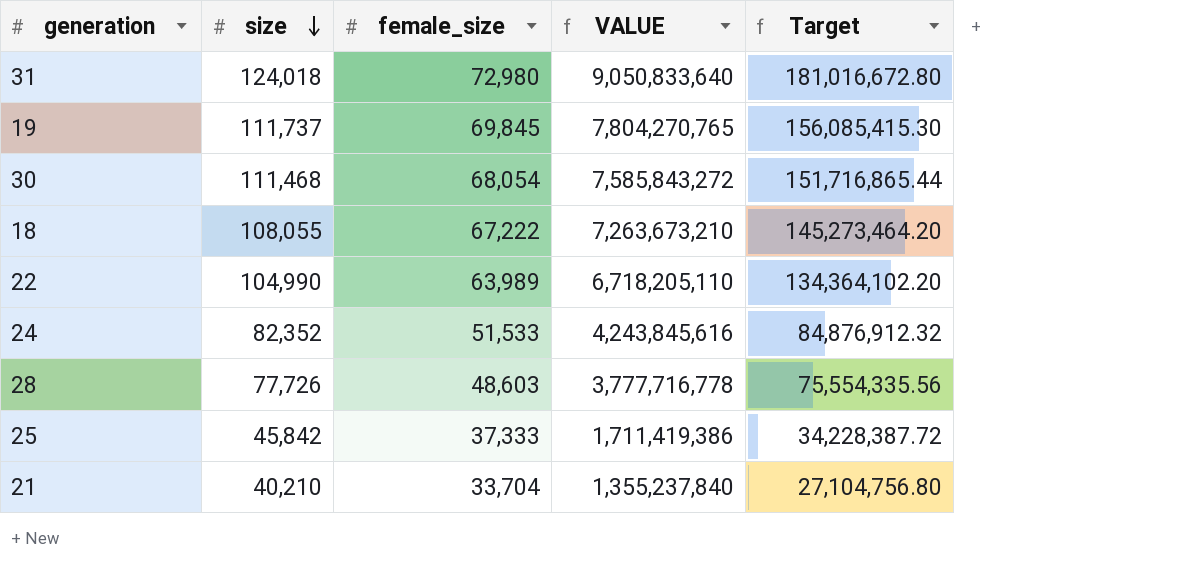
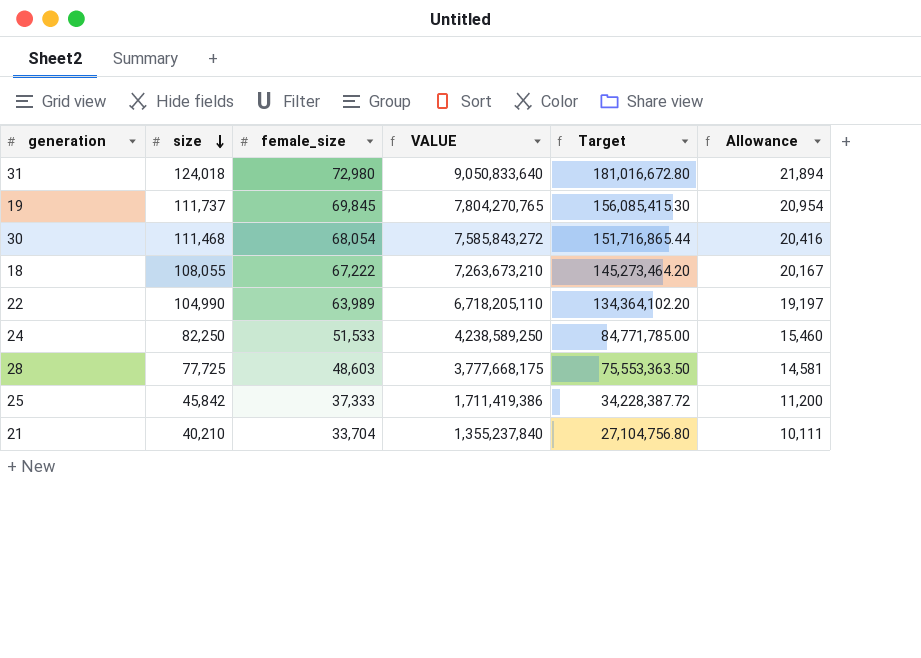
column Allowance | formula: none -> [female_size] * 0.3
24 | size: 82,352 -> 82,250
24 | VALUE: 4,243,845,616 -> 4,238,589,250
24 | Target: 84,876,912.32 -> 84,771,785.00
28 | size: 77,726 -> 77,725
28 | VALUE: 3,777,716,778 -> 3,777,668,175
28 | Target: 75,554,335.56 -> 75,553,363.50

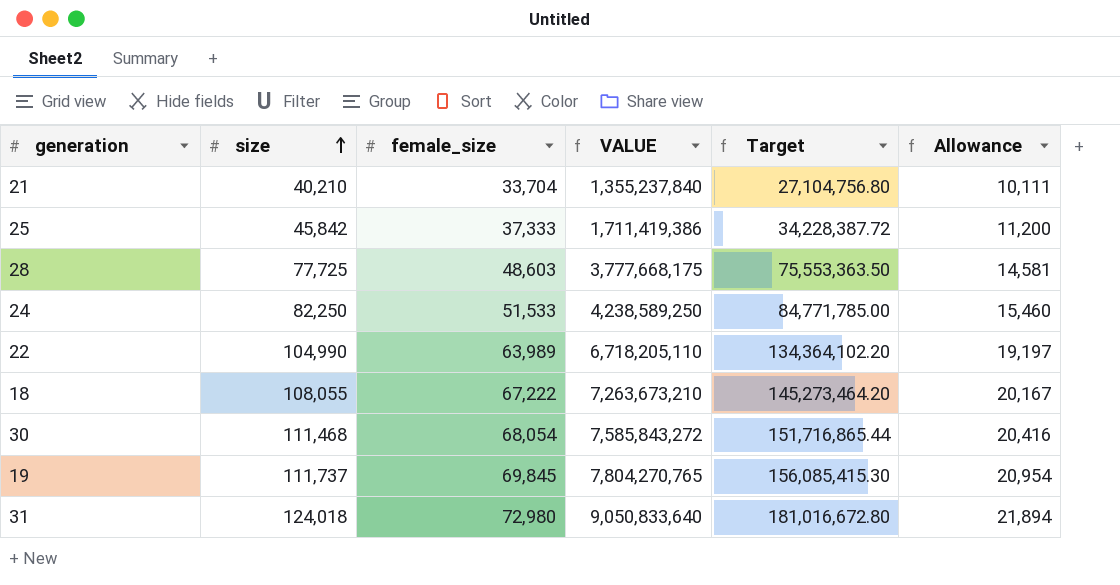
row order: size descending -> size ascending

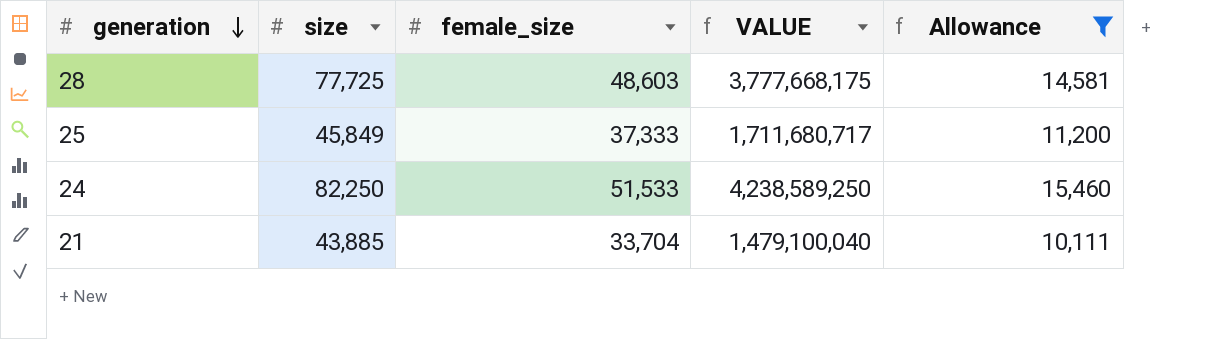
filter: none -> Allowance <= 15,460
row order: size ascending -> generation descending
column Target | formula: [VALUE] * 0.02 -> none
25 | size: 45,842 -> 45,849
25 | VALUE: 1,711,419,386 -> 1,711,680,717
21 | size: 40,210 -> 43,885
21 | VALUE: 1,355,237,840 -> 1,479,100,040

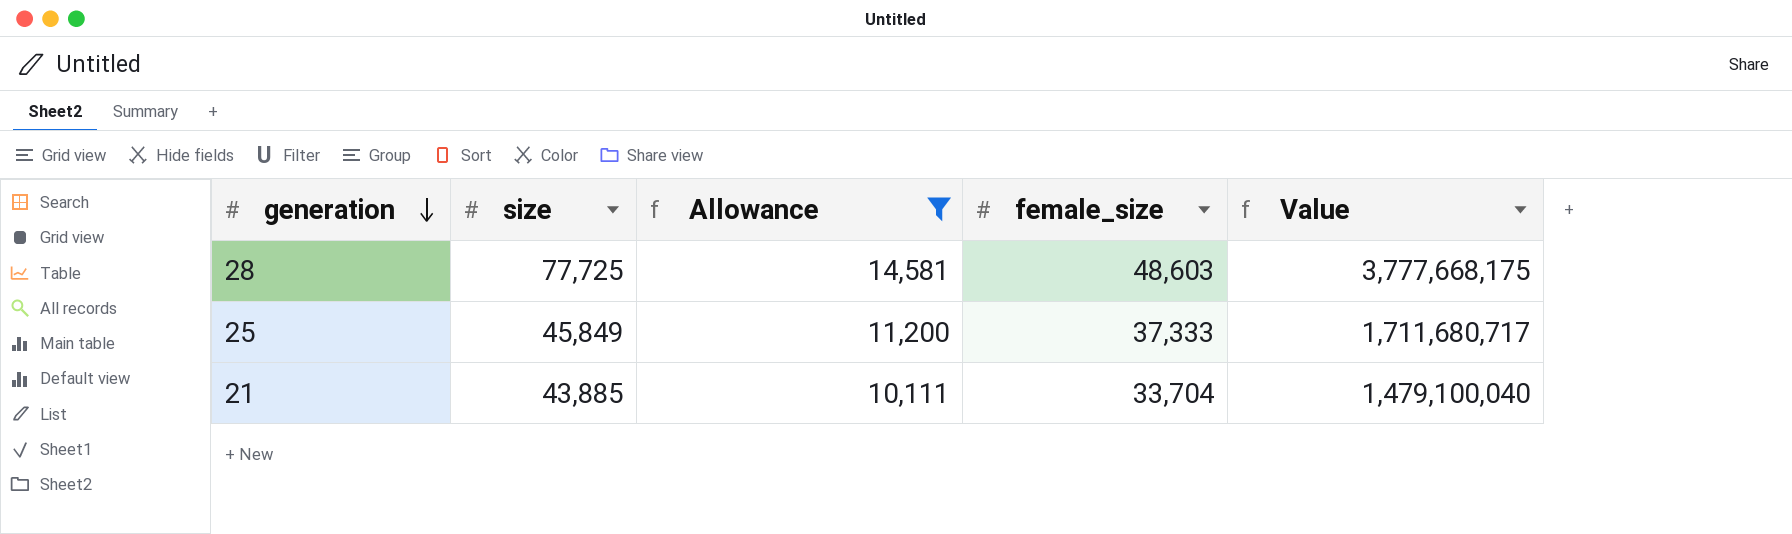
column Allowance | position: 5 -> 3
column name: VALUE -> Value
row 24: 82,250 | 51,533 | 4,238,589,250 | 15,460 -> none

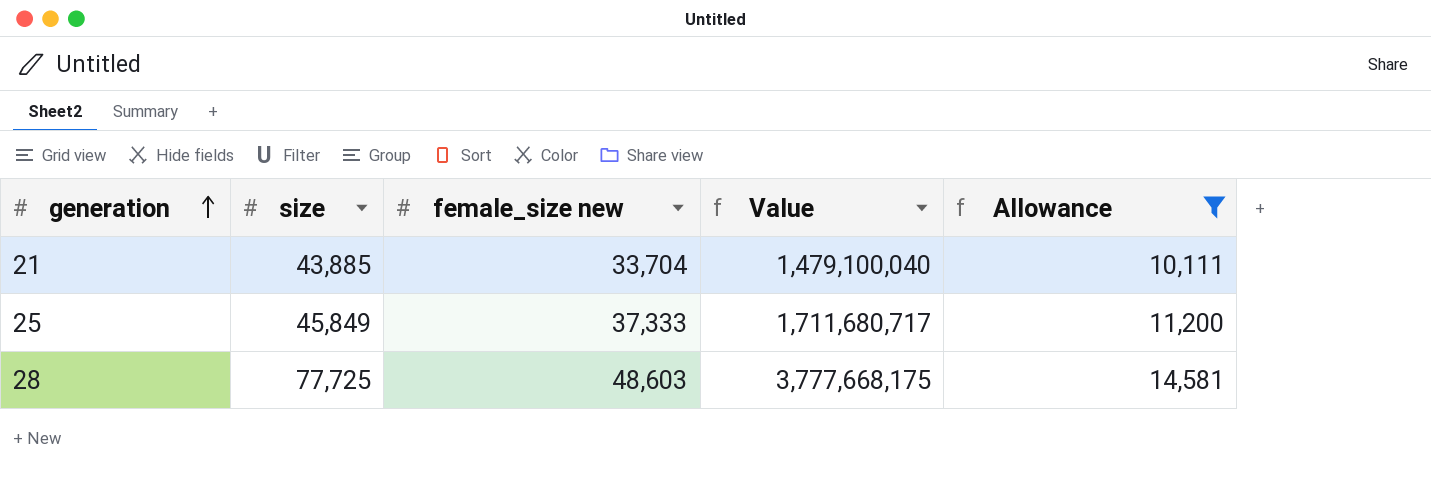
row order: generation descending -> generation ascending
column name: female_size -> female_size new
column Allowance | position: 3 -> 5

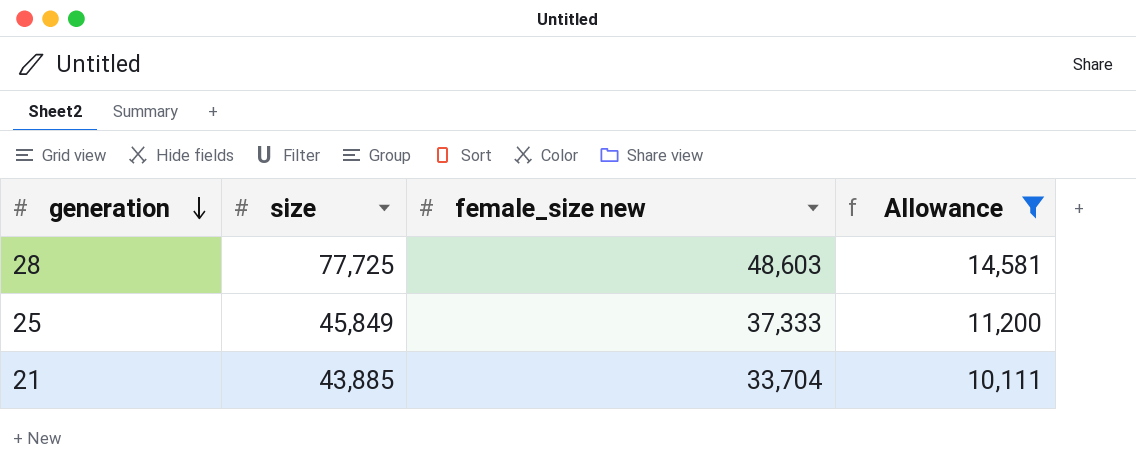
row order: generation ascending -> generation descending
column Value | formula: [size] * [female_size new] -> none

